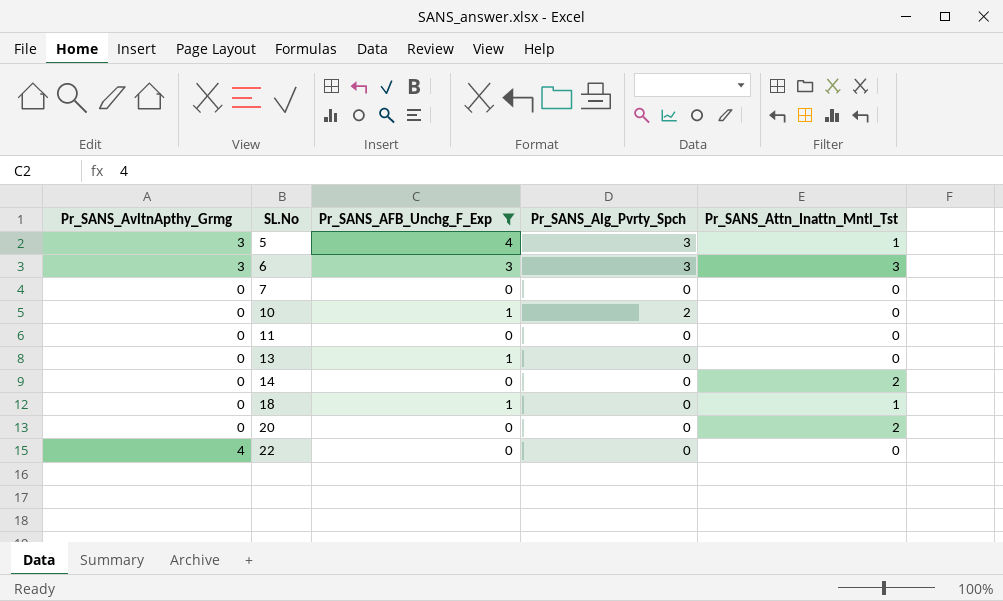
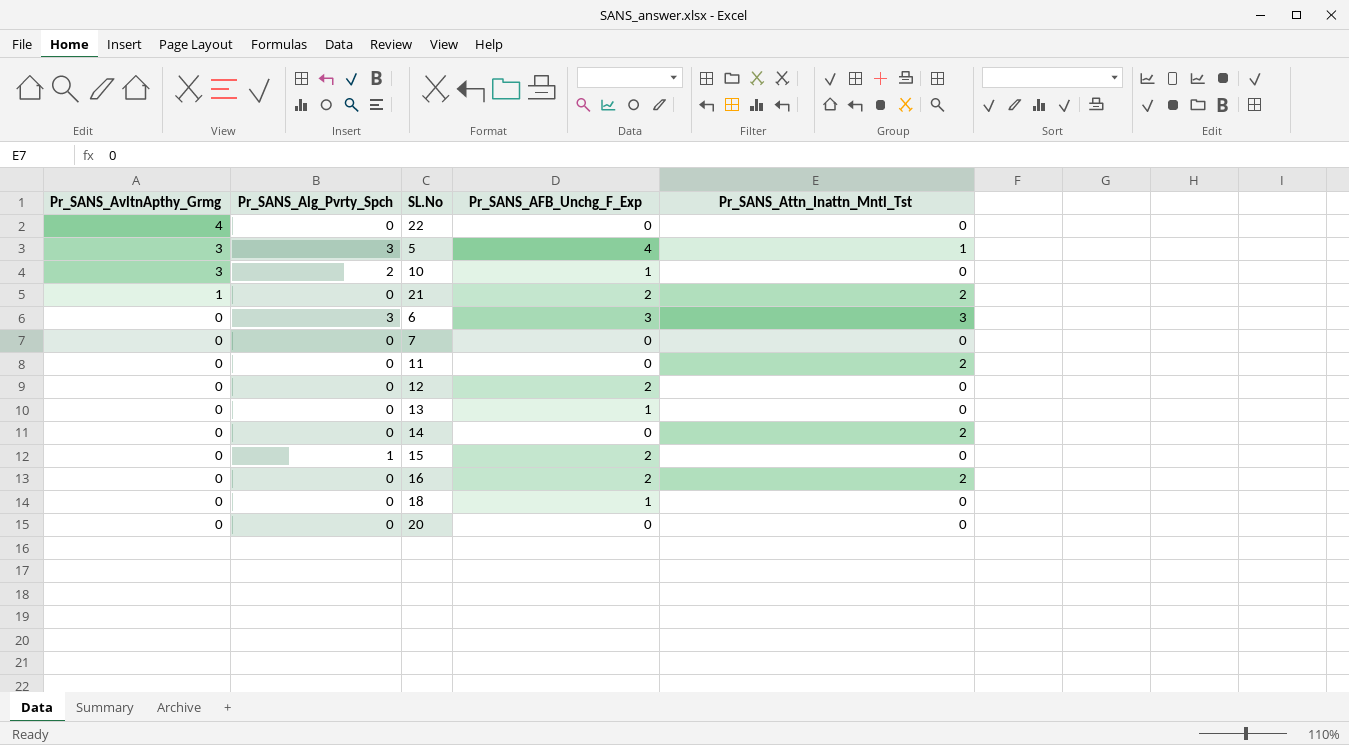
filter: Pr_SANS_AFB_Unchg_F_Exp != 2 -> none
row order: SL.No ascending -> Pr_SANS_AvltnApthy_Grmg descending
column Pr_SANS_Alg_Pvrty_Spch | position: 4 -> 2
10 | Pr_SANS_AvltnApthy_Grmg: 0 -> 3
6 | Pr_SANS_AvltnApthy_Grmg: 3 -> 0
11 | Pr_SANS_Attn_Inattn_Mntl_Tst: 0 -> 2
18 | Pr_SANS_Attn_Inattn_Mntl_Tst: 1 -> 0
20 | Pr_SANS_Attn_Inattn_Mntl_Tst: 2 -> 0

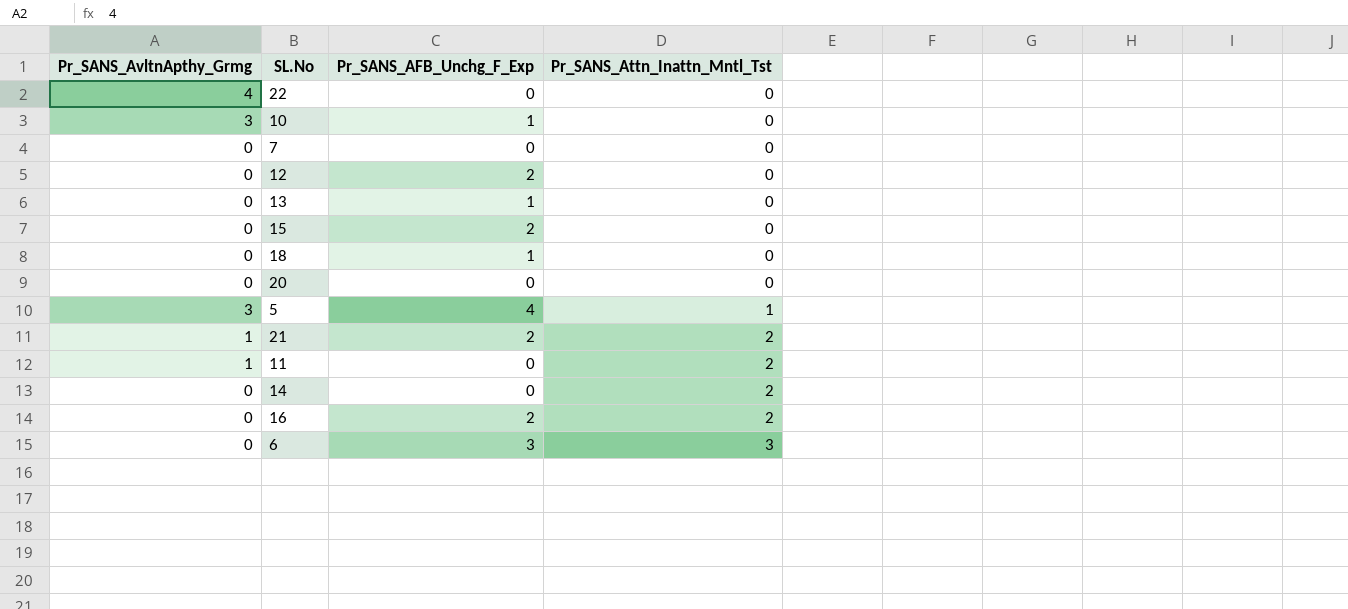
row order: Pr_SANS_AvltnApthy_Grmg descending -> Pr_SANS_Attn_Inattn_Mntl_Tst ascending
column Pr_SANS_Alg_Pvrty_Spch | position: 2 -> none
11 | Pr_SANS_AvltnApthy_Grmg: 0 -> 1

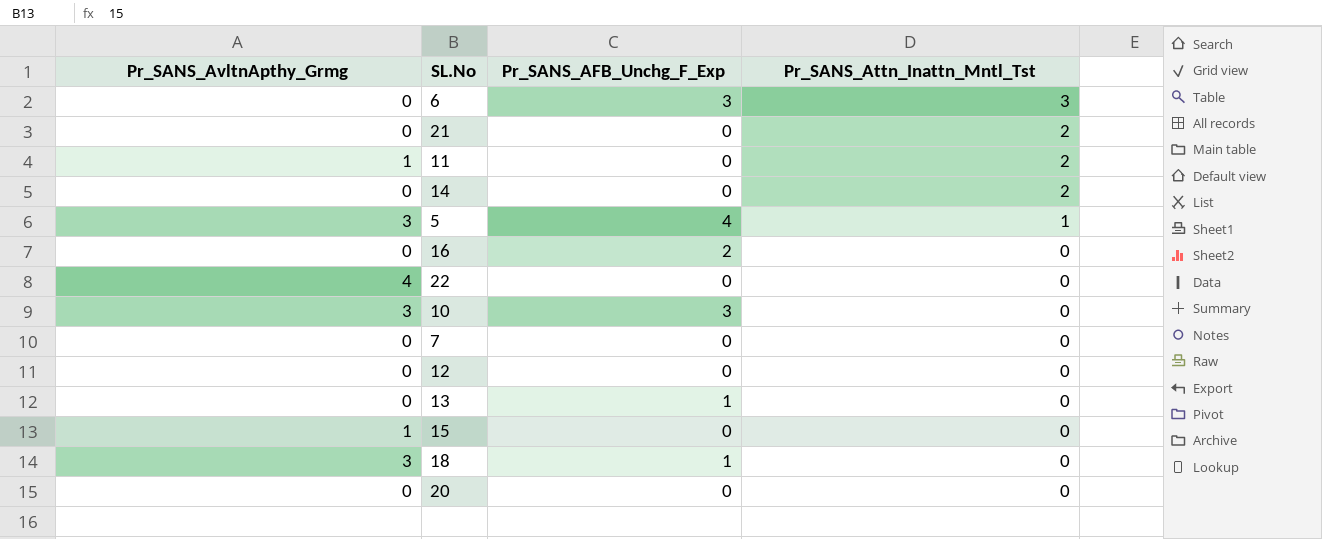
row order: Pr_SANS_Attn_Inattn_Mntl_Tst ascending -> Pr_SANS_Attn_Inattn_Mntl_Tst descending
21 | Pr_SANS_AvltnApthy_Grmg: 1 -> 0
21 | Pr_SANS_AFB_Unchg_F_Exp: 2 -> 0
16 | Pr_SANS_Attn_Inattn_Mntl_Tst: 2 -> 0
10 | Pr_SANS_AFB_Unchg_F_Exp: 1 -> 3
12 | Pr_SANS_AFB_Unchg_F_Exp: 2 -> 0
15 | Pr_SANS_AvltnApthy_Grmg: 0 -> 1
15 | Pr_SANS_AFB_Unchg_F_Exp: 2 -> 0
18 | Pr_SANS_AvltnApthy_Grmg: 0 -> 3

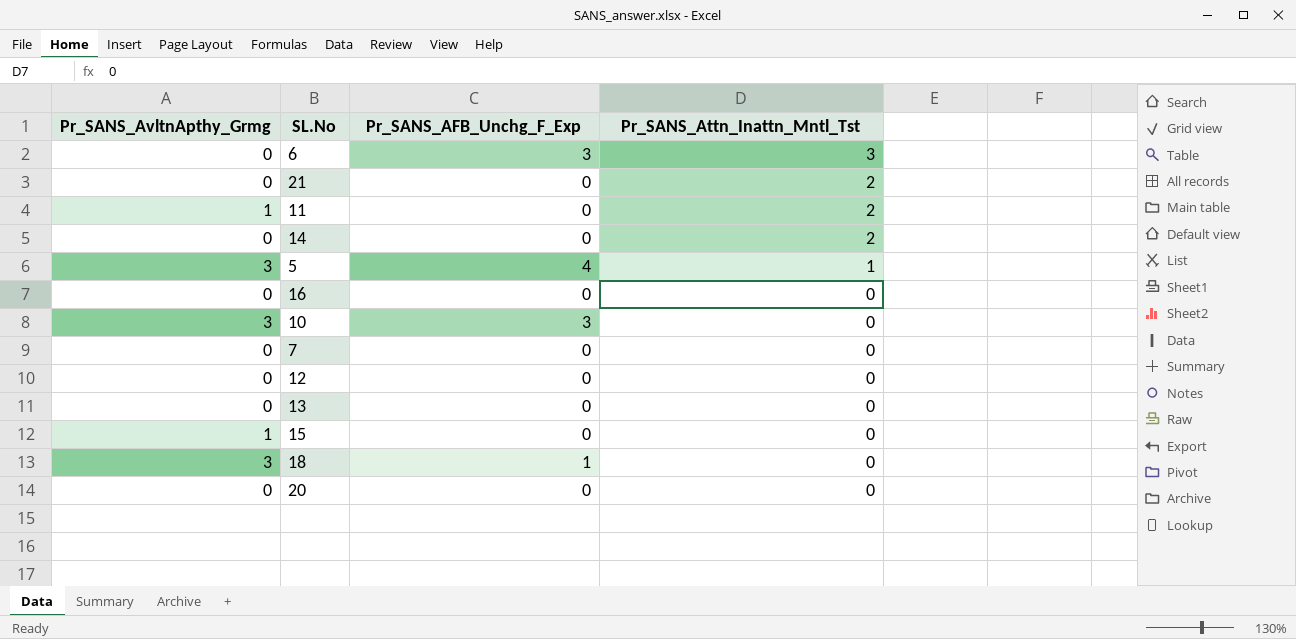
row 22: 4 | 0 | 0 -> none
16 | Pr_SANS_AFB_Unchg_F_Exp: 2 -> 0
13 | Pr_SANS_AFB_Unchg_F_Exp: 1 -> 0

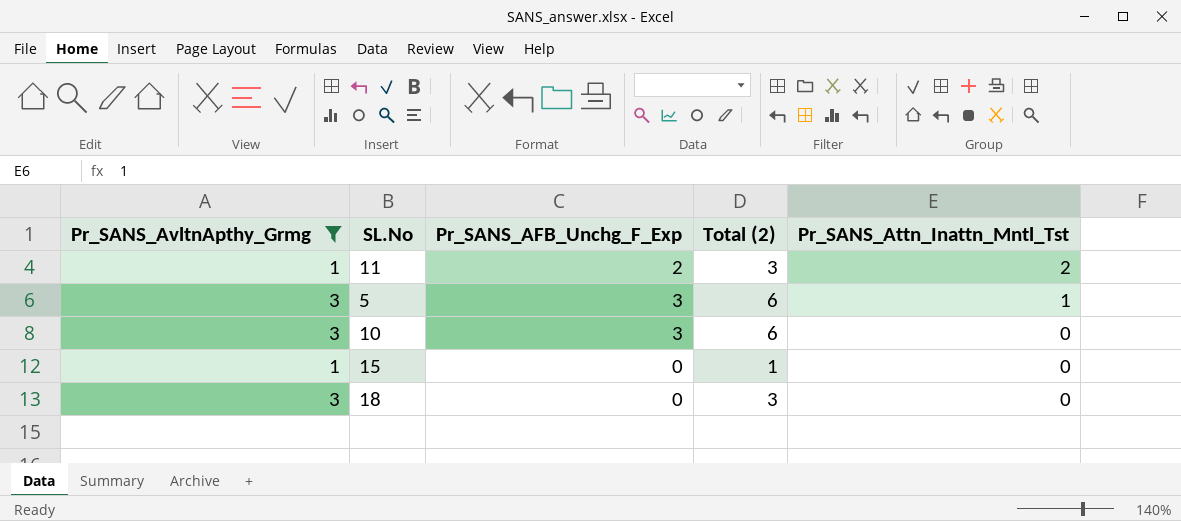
filter: none -> Pr_SANS_AvltnApthy_Grmg != 0
column Total (2) | formula: none -> [Pr_SANS_AvltnApthy_Grmg] + [Pr_SANS_AFB_Unchg_F_Exp]
11 | Pr_SANS_AFB_Unchg_F_Exp: 0 -> 2
5 | Pr_SANS_AFB_Unchg_F_Exp: 4 -> 3
18 | Pr_SANS_AFB_Unchg_F_Exp: 1 -> 0

